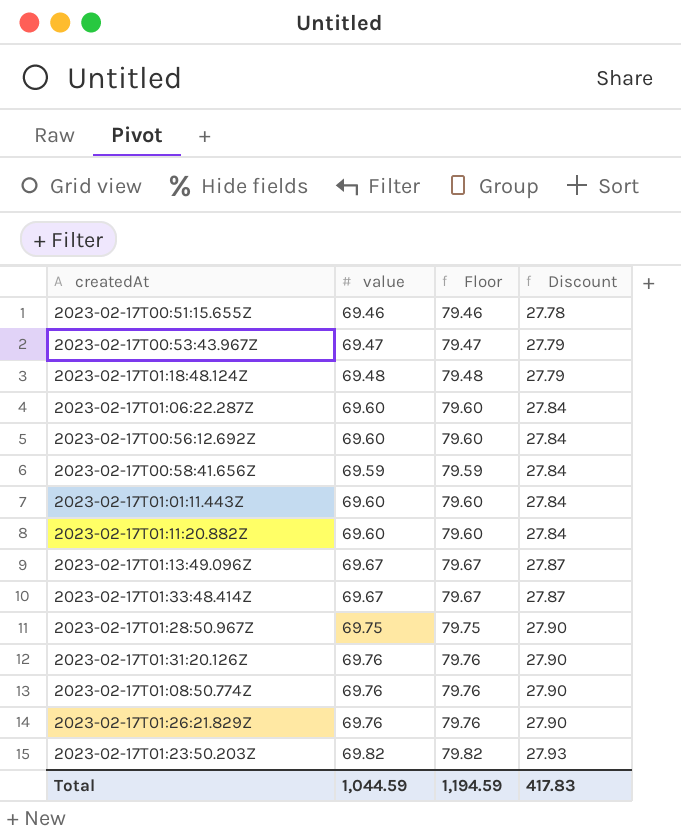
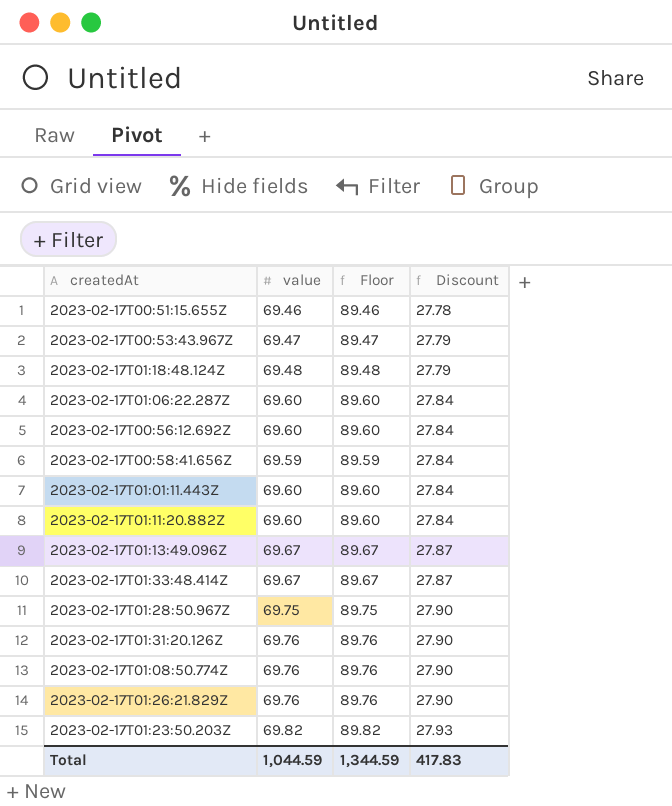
column Floor | formula: [value] + 10 -> [value] + 20
Total | Floor: 1,194.59 -> 1,344.59

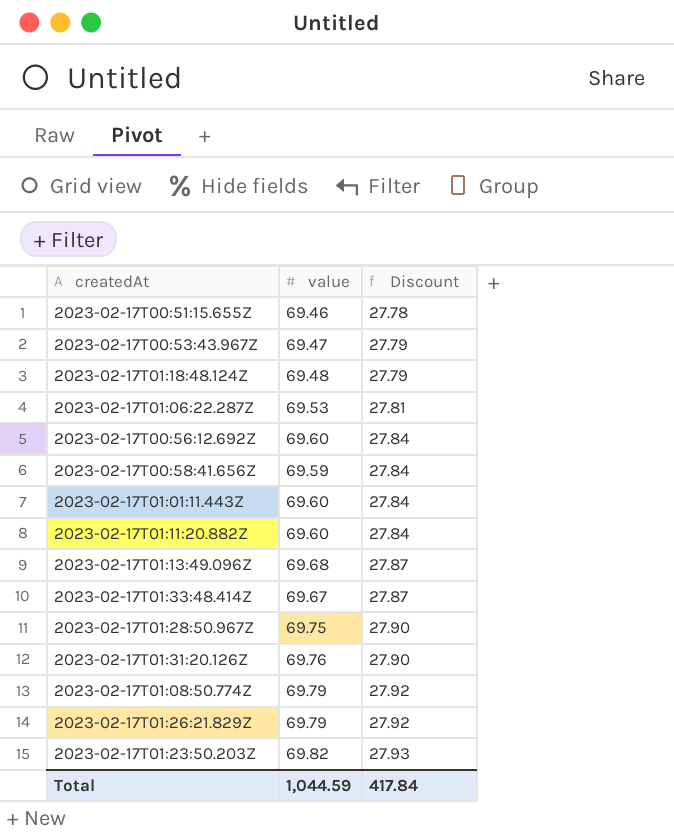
column Floor | formula: [value] + 20 -> none
2023-02-17T01:06:22.287Z | value: 69.60 -> 69.53
2023-02-17T01:06:22.287Z | Discount: 27.84 -> 27.81
2023-02-17T01:13:49.096Z | value: 69.67 -> 69.68
2023-02-17T01:08:50.774Z | value: 69.76 -> 69.79
2023-02-17T01:08:50.774Z | Discount: 27.90 -> 27.92
2023-02-17T01:26:21.829Z | value: 69.76 -> 69.79
2023-02-17T01:26:21.829Z | Discount: 27.90 -> 27.92
Total | Discount: 417.83 -> 417.84

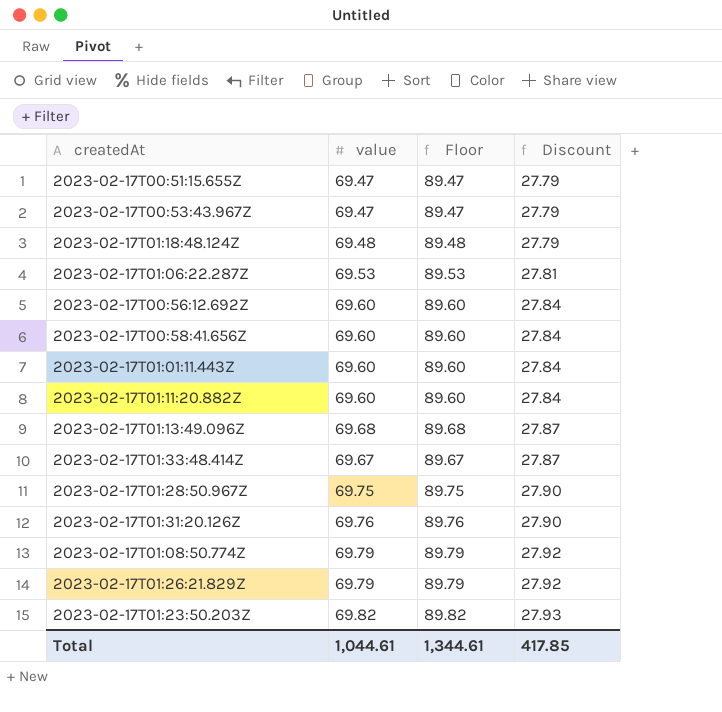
column Floor | formula: none -> [value] + 20
2023-02-17T00:51:15.655Z | value: 69.46 -> 69.47
2023-02-17T00:51:15.655Z | Discount: 27.78 -> 27.79
2023-02-17T00:58:41.656Z | value: 69.59 -> 69.60
Total | value: 1,044.59 -> 1,044.61
Total | Discount: 417.84 -> 417.85

